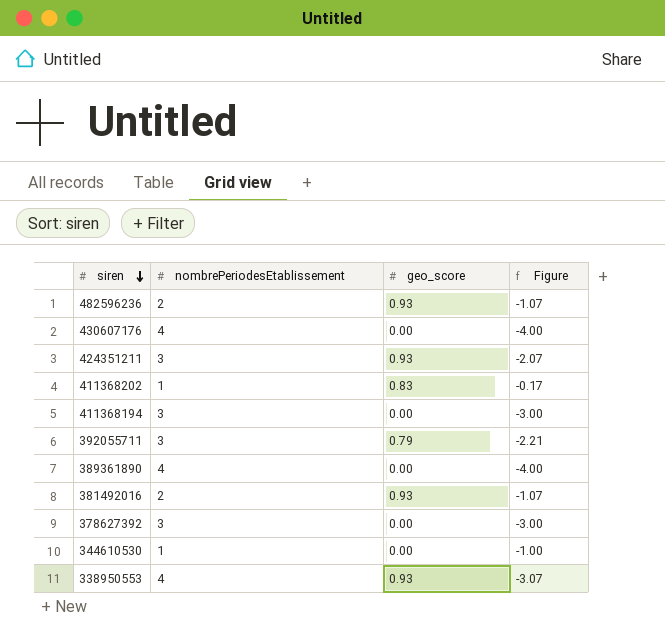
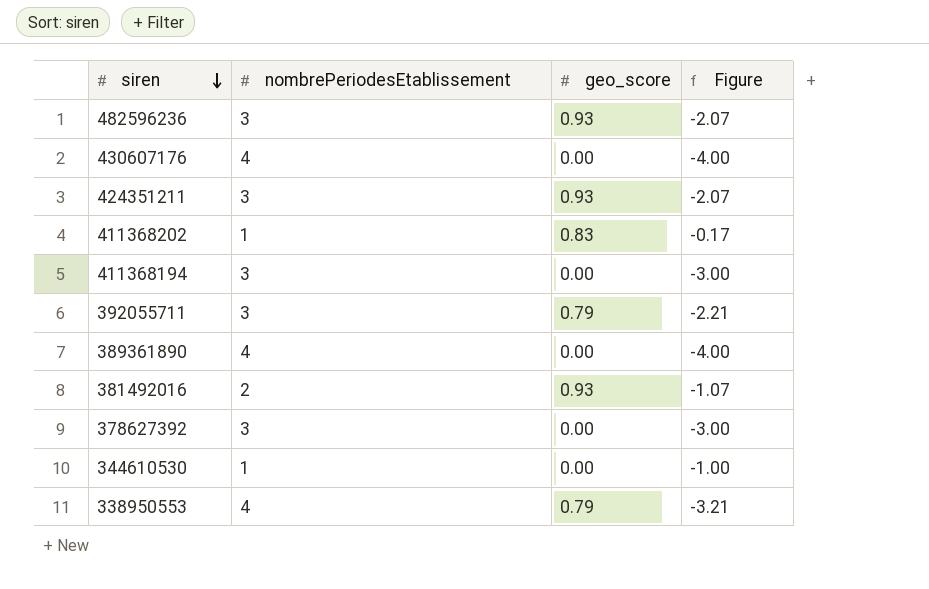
482596236 | nombrePeriodesEtablissement: 2 -> 3
482596236 | Figure: -1.07 -> -2.07
338950553 | geo_score: 0.93 -> 0.79
338950553 | Figure: -3.07 -> -3.21

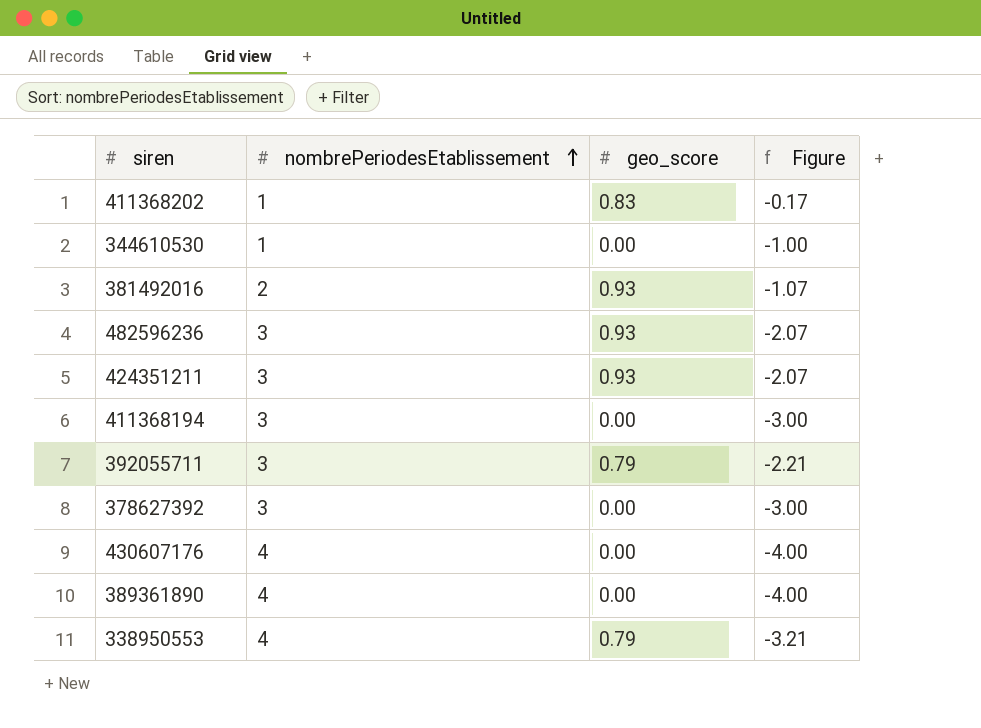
row order: siren descending -> nombrePeriodesEtablissement ascending

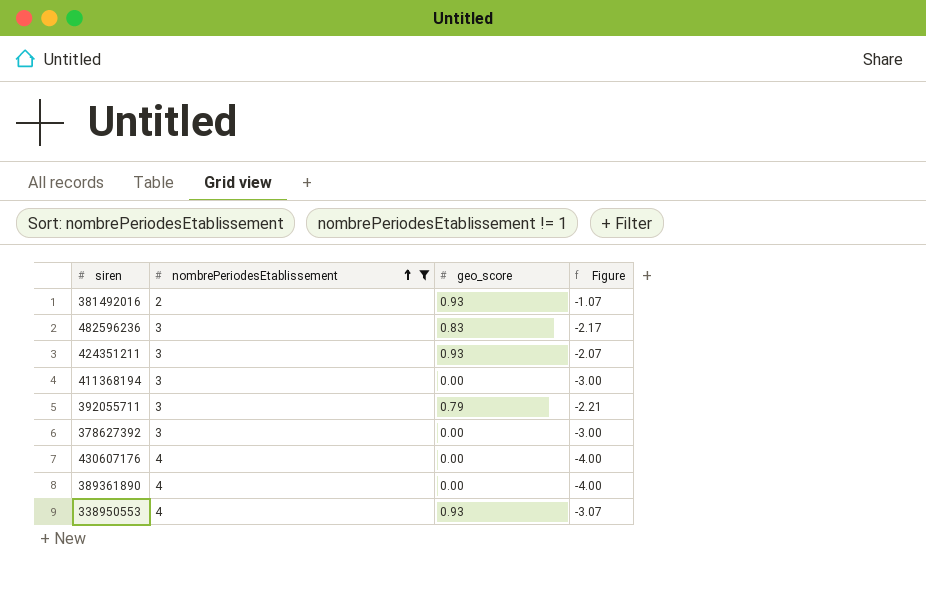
filter: none -> nombrePeriodesEtablissement != 1
482596236 | geo_score: 0.93 -> 0.83
482596236 | Figure: -2.07 -> -2.17
338950553 | geo_score: 0.79 -> 0.93
338950553 | Figure: -3.21 -> -3.07

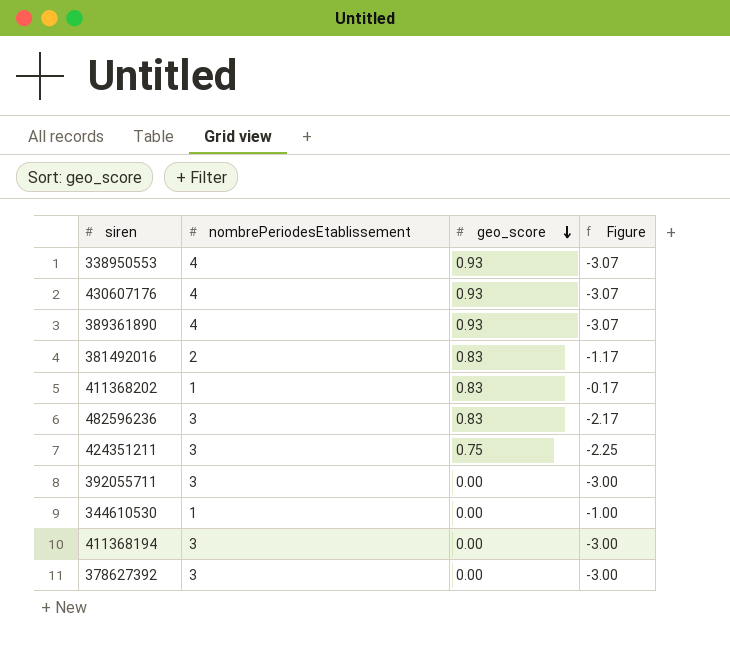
filter: nombrePeriodesEtablissement != 1 -> none
row order: nombrePeriodesEtablissement ascending -> geo_score descending
430607176 | geo_score: 0.00 -> 0.93
430607176 | Figure: -4.00 -> -3.07
389361890 | geo_score: 0.00 -> 0.93
389361890 | Figure: -4.00 -> -3.07
381492016 | geo_score: 0.93 -> 0.83
381492016 | Figure: -1.07 -> -1.17
424351211 | geo_score: 0.93 -> 0.75
424351211 | Figure: -2.07 -> -2.25
392055711 | geo_score: 0.79 -> 0.00
392055711 | Figure: -2.21 -> -3.00

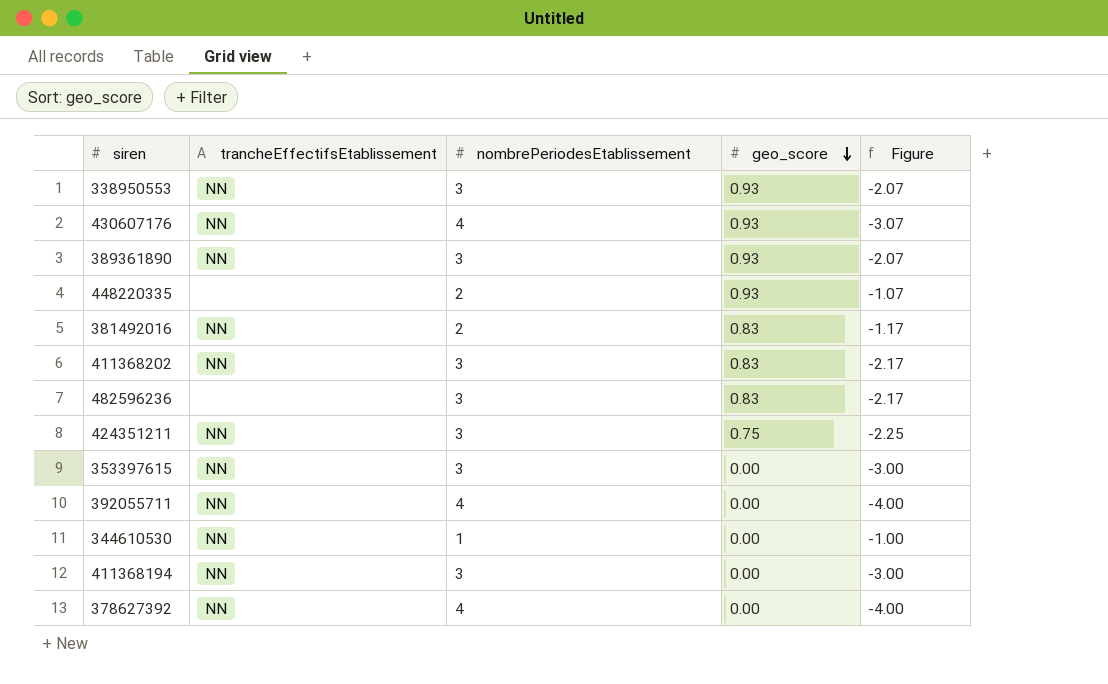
column trancheEffectifsEtablissement | position: none -> 2
338950553 | nombrePeriodesEtablissement: 4 -> 3
338950553 | Figure: -3.07 -> -2.07
389361890 | nombrePeriodesEtablissement: 4 -> 3
389361890 | Figure: -3.07 -> -2.07
row 448220335: none -> none | 2 | 0.93 | -1.07
411368202 | nombrePeriodesEtablissement: 1 -> 3
411368202 | Figure: -0.17 -> -2.17
row 353397615: none -> NN | 3 | 0.00 | -3.00
392055711 | nombrePeriodesEtablissement: 3 -> 4
392055711 | Figure: -3.00 -> -4.00
378627392 | nombrePeriodesEtablissement: 3 -> 4
378627392 | Figure: -3.00 -> -4.00

